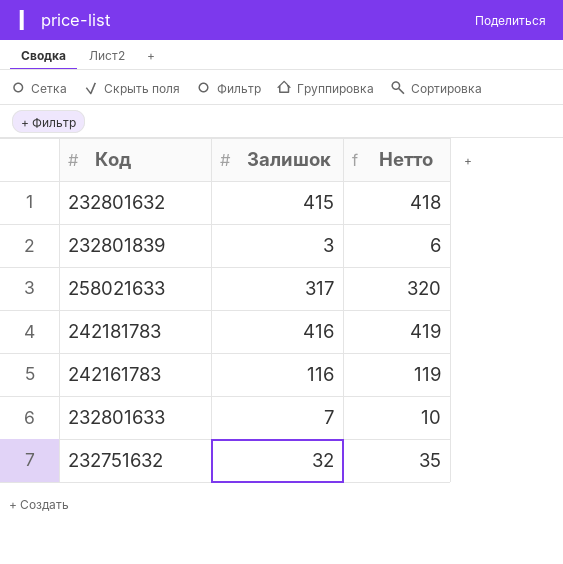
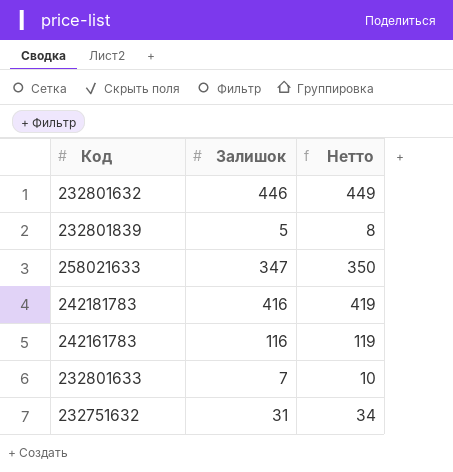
232801632 | Залишок: 415 -> 446
232801632 | Нетто: 418 -> 449
232801839 | Залишок: 3 -> 5
232801839 | Нетто: 6 -> 8
258021633 | Залишок: 317 -> 347
258021633 | Нетто: 320 -> 350
232751632 | Залишок: 32 -> 31
232751632 | Нетто: 35 -> 34

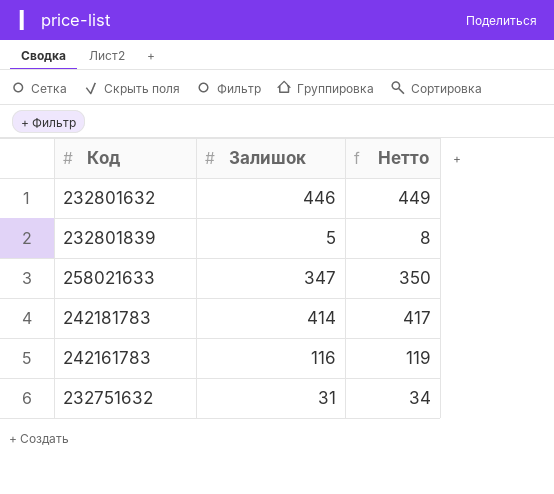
row 232801633: 7 | 10 -> none
242181783 | Залишок: 416 -> 414
242181783 | Нетто: 419 -> 417

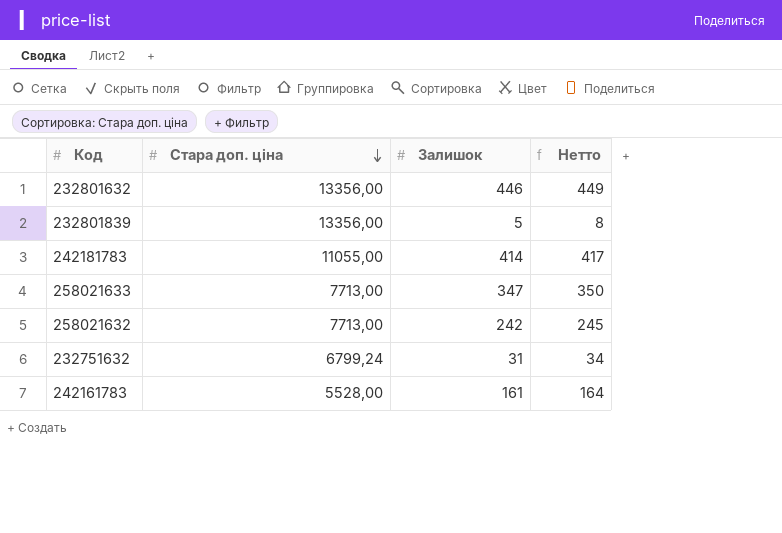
row order: none -> Стара доп. ціна descending
column Стара доп. ціна | position: none -> 2
row 258021632: none -> 7713,00 | 242 | 245
242161783 | Залишок: 116 -> 161
242161783 | Нетто: 119 -> 164

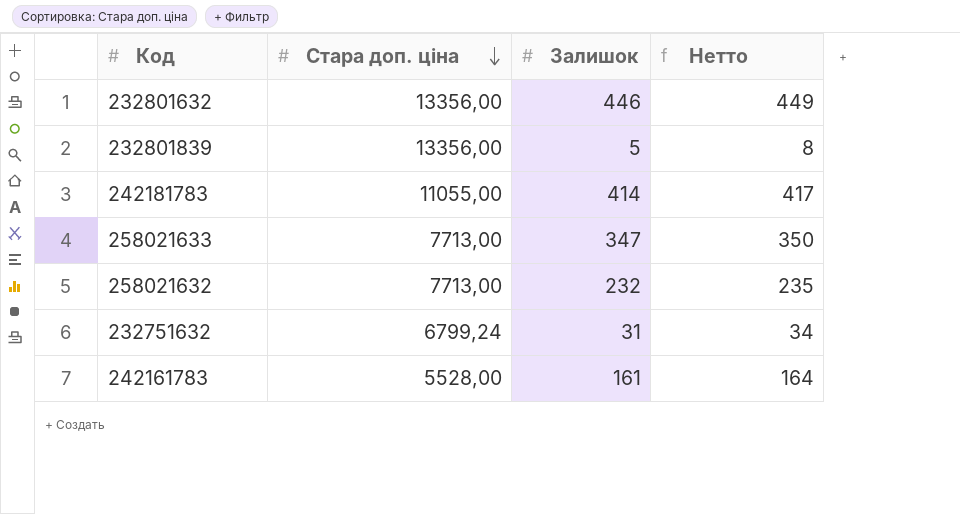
258021632 | Залишок: 242 -> 232
258021632 | Нетто: 245 -> 235

